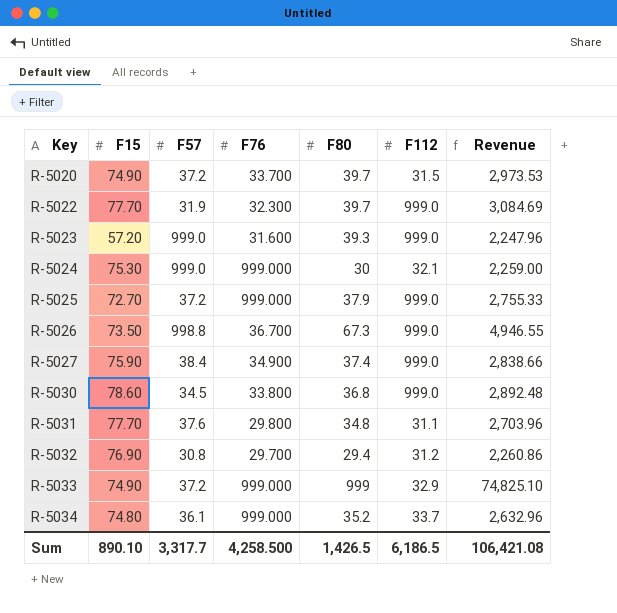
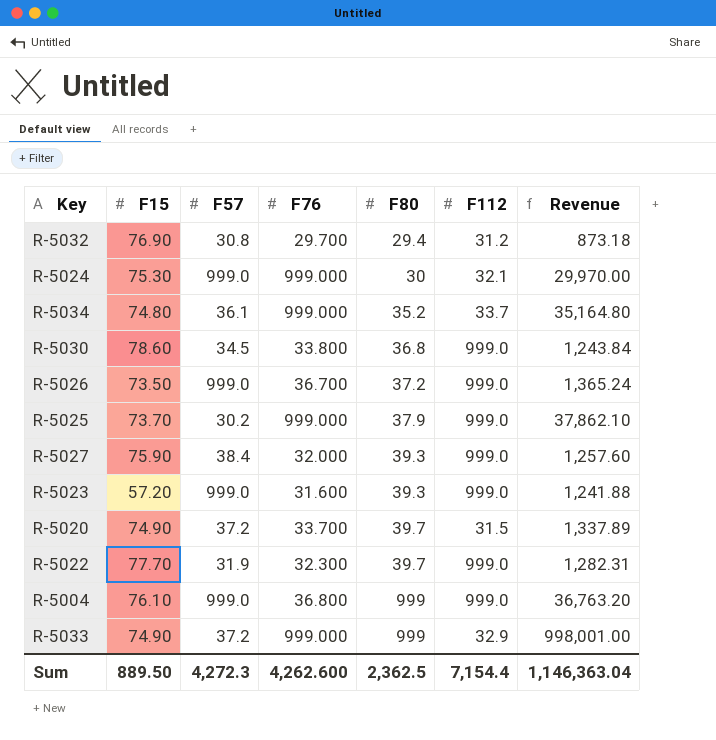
row order: Key ascending -> F80 ascending
column Revenue | formula: [F15] * [F80] -> [F76] * [F80]
row R-5031: 77.70 | 37.6 | 29.800 | 34.8 | 31.1 | 2,703.96 -> none
R-5026 | F57: 998.8 -> 999.0
R-5026 | F80: 67.3 -> 37.2
R-5025 | F15: 72.70 -> 73.70
R-5025 | F57: 37.2 -> 30.2
R-5027 | F76: 34.900 -> 32.000
R-5027 | F80: 37.4 -> 39.3
row R-5004: none -> 76.10 | 999.0 | 36.800 | 999 | 999.0 | 36,763.20
Sum | F15: 890.10 -> 889.50
Sum | F57: 3,317.7 -> 4,272.3
Sum | F76: 4,258.500 -> 4,262.600
Sum | F80: 1,426.5 -> 2,362.5
Sum | F112: 6,186.5 -> 7,154.4
Sum | Revenue: 106,421.08 -> 1,146,363.04

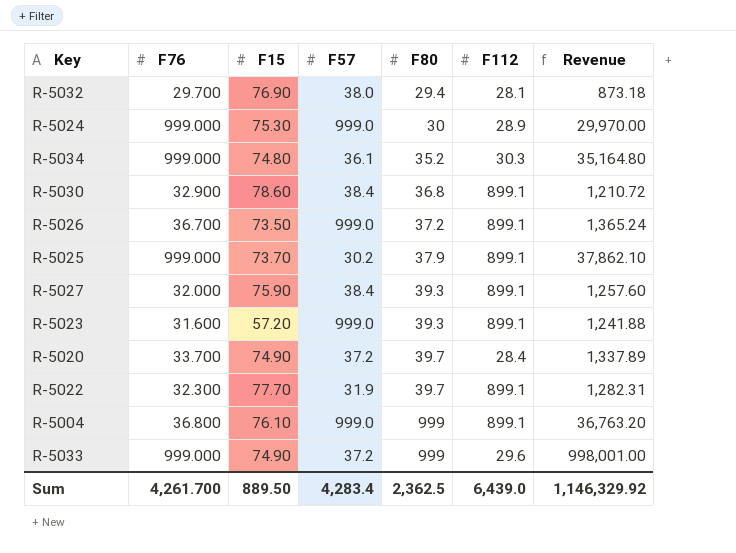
column F76 | position: 4 -> 2
R-5032 | F57: 30.8 -> 38.0
R-5032 | F112: 31.2 -> 28.1
R-5024 | F112: 32.1 -> 28.9
R-5034 | F112: 33.7 -> 30.3
R-5030 | F76: 33.800 -> 32.900
R-5030 | F57: 34.5 -> 38.4
R-5030 | F112: 999.0 -> 899.1
R-5030 | Revenue: 1,243.84 -> 1,210.72
R-5026 | F112: 999.0 -> 899.1
R-5025 | F112: 999.0 -> 899.1
R-5027 | F112: 999.0 -> 899.1
R-5023 | F112: 999.0 -> 899.1
R-5020 | F112: 31.5 -> 28.4
R-5022 | F112: 999.0 -> 899.1
R-5004 | F112: 999.0 -> 899.1
R-5033 | F112: 32.9 -> 29.6
Sum | F76: 4,262.600 -> 4,261.700
Sum | F57: 4,272.3 -> 4,283.4
Sum | F112: 7,154.4 -> 6,439.0
Sum | Revenue: 1,146,363.04 -> 1,146,329.92

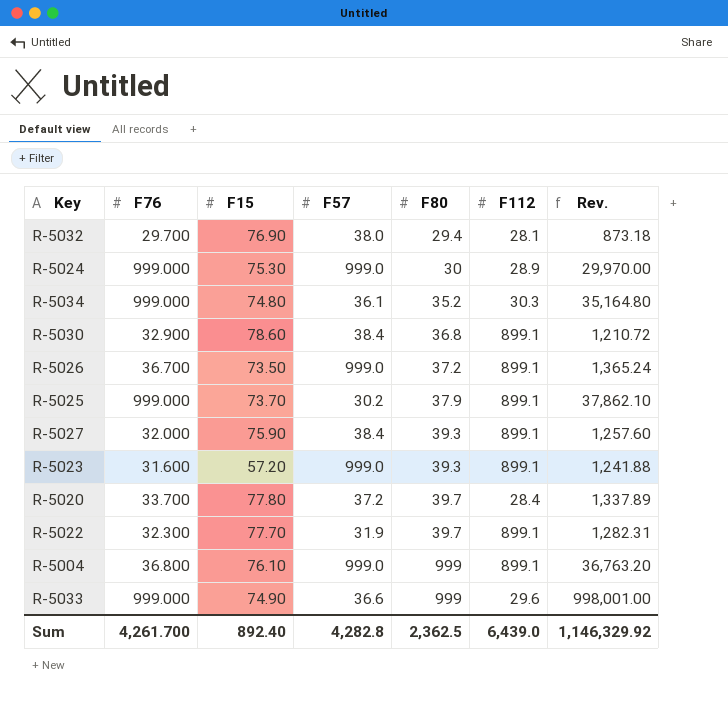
column name: Revenue -> Rev.
R-5020 | F15: 74.90 -> 77.80
R-5033 | F57: 37.2 -> 36.6
Sum | F15: 889.50 -> 892.40
Sum | F57: 4,283.4 -> 4,282.8

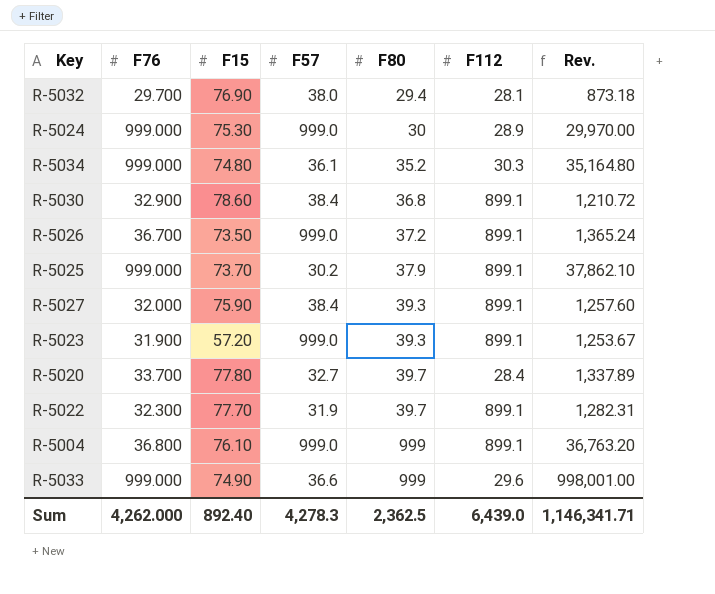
R-5023 | F76: 31.600 -> 31.900
R-5023 | Rev.: 1,241.88 -> 1,253.67
R-5020 | F57: 37.2 -> 32.7
Sum | F76: 4,261.700 -> 4,262.000
Sum | F57: 4,282.8 -> 4,278.3
Sum | Rev.: 1,146,329.92 -> 1,146,341.71

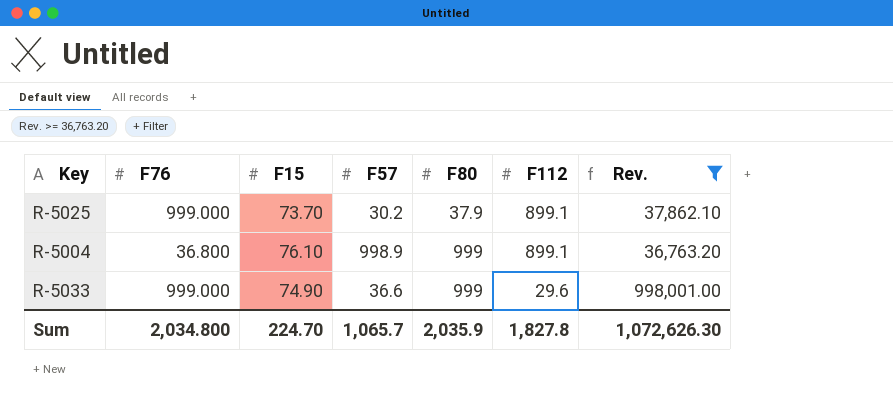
filter: none -> Rev. >= 36,763.20
R-5004 | F57: 999.0 -> 998.9
Sum | F76: 4,262.000 -> 2,034.800
Sum | F15: 892.40 -> 224.70
Sum | F57: 4,278.3 -> 1,065.7
Sum | F80: 2,362.5 -> 2,035.9
Sum | F112: 6,439.0 -> 1,827.8
Sum | Rev.: 1,146,341.71 -> 1,072,626.30

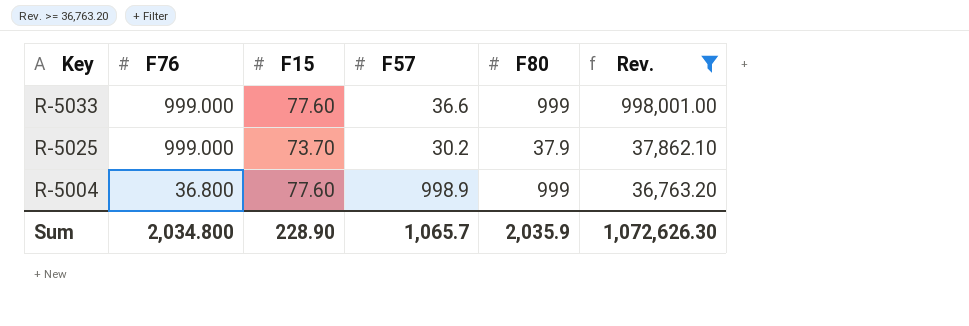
row order: F80 ascending -> Key descending
column F112 | position: 6 -> none
R-5033 | F15: 74.90 -> 77.60
R-5004 | F15: 76.10 -> 77.60
Sum | F15: 224.70 -> 228.90

